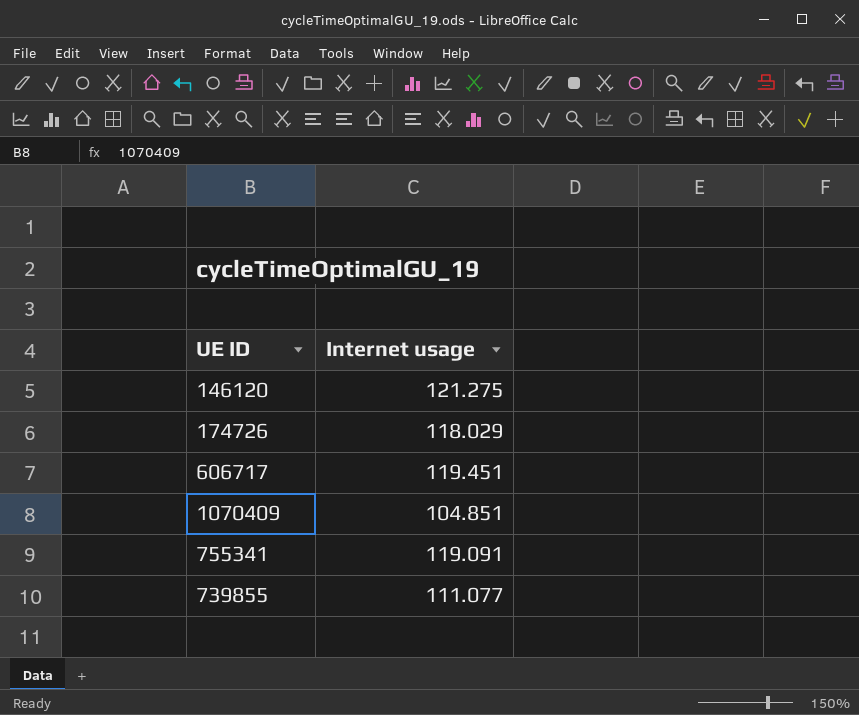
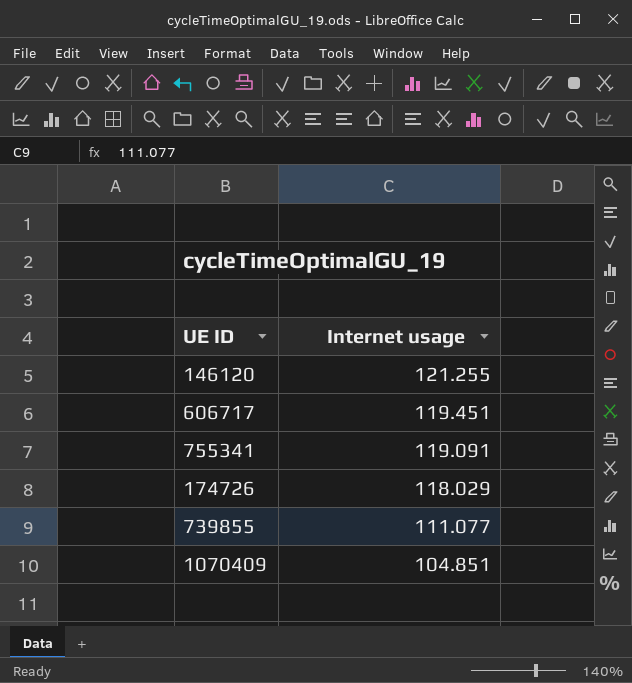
row order: none -> Internet usage descending
146120 | Internet usage: 121.275 -> 121.255

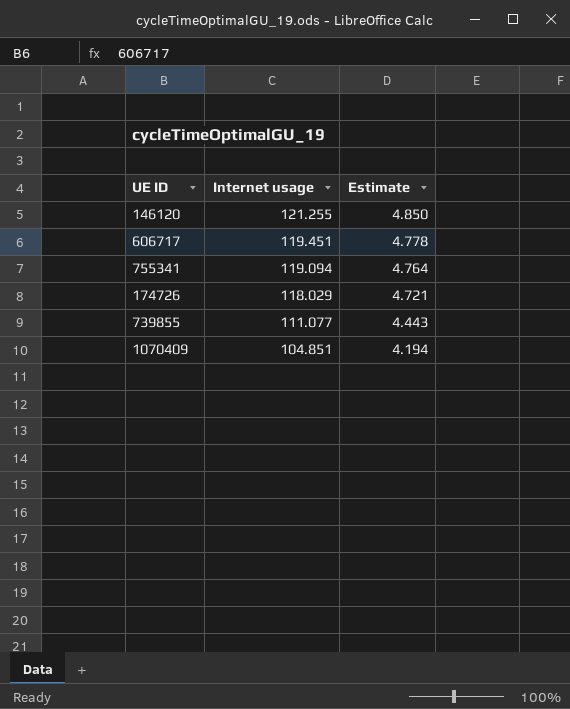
column Estimate | formula: none -> [Internet usage] * 0.04
755341 | Internet usage: 119.091 -> 119.094

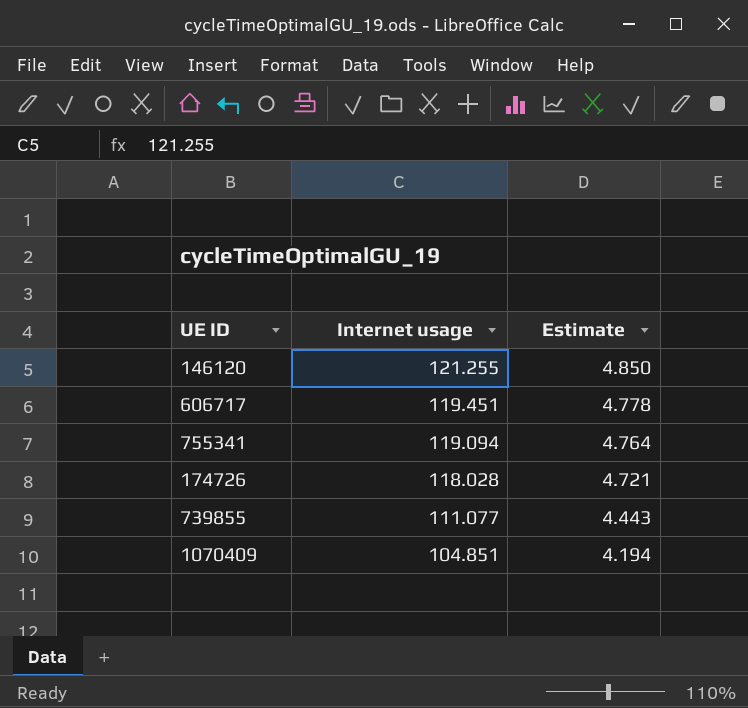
174726 | Internet usage: 118.029 -> 118.028

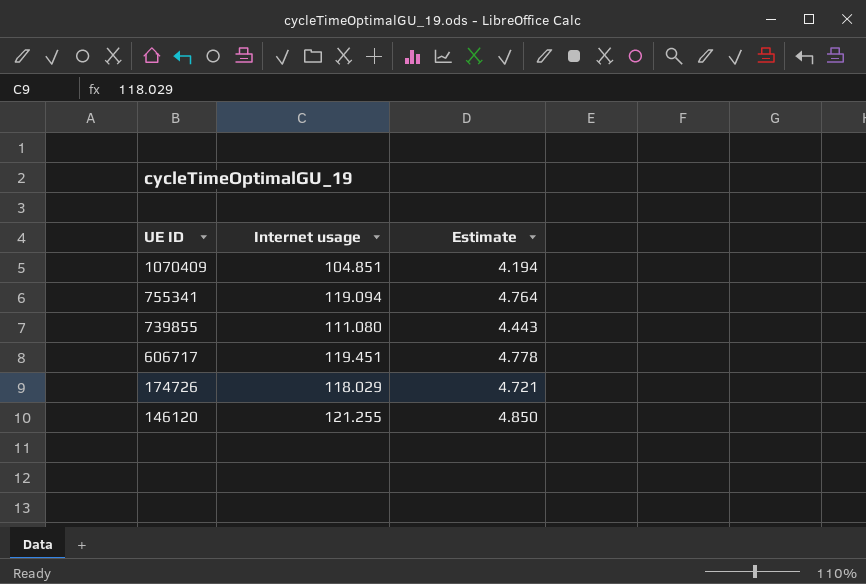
row order: Internet usage descending -> UE ID descending
739855 | Internet usage: 111.077 -> 111.080
174726 | Internet usage: 118.028 -> 118.029

